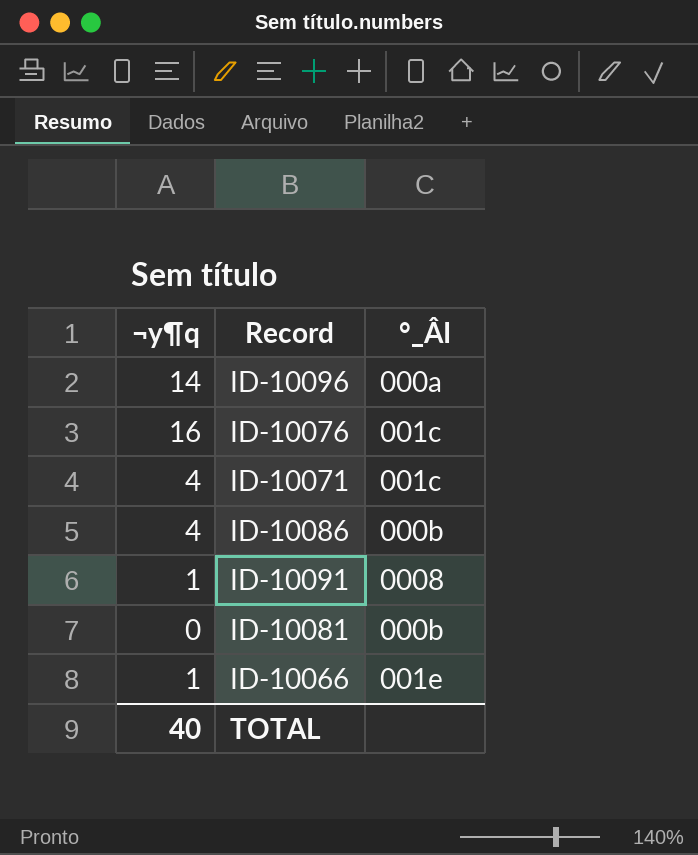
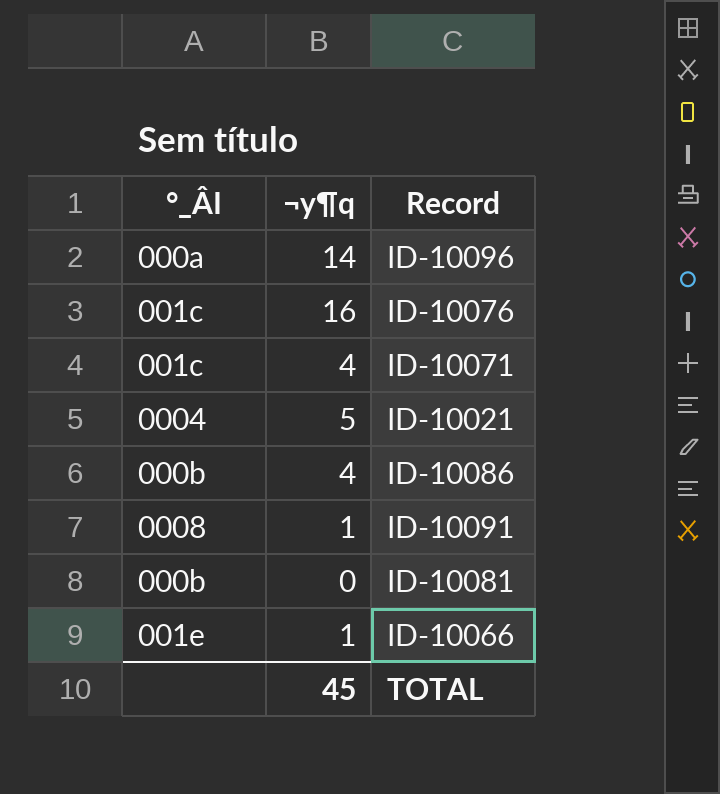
column °_ÂI | position: 3 -> 1
row ID-10021: none -> 0004 | 5
TOTAL | ¬y¶q: 40 -> 45

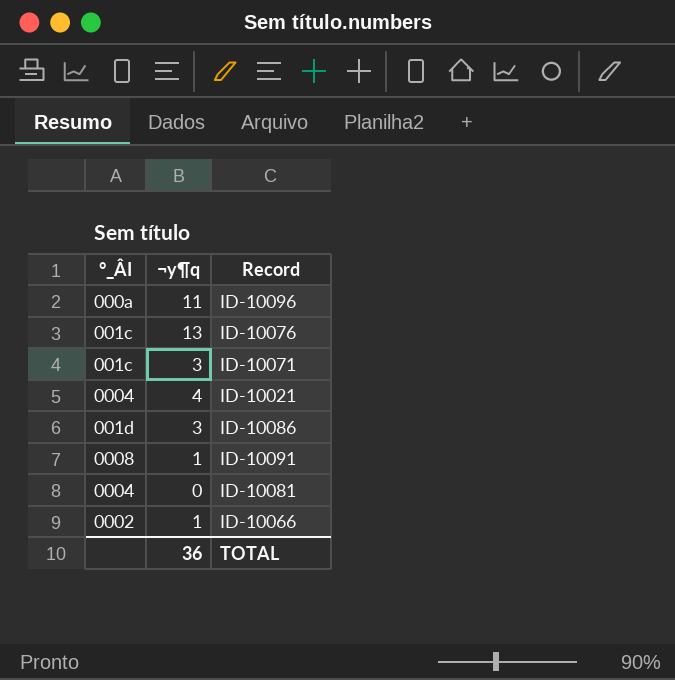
ID-10096 | ¬y¶q: 14 -> 11
ID-10076 | ¬y¶q: 16 -> 13
ID-10071 | ¬y¶q: 4 -> 3
ID-10021 | ¬y¶q: 5 -> 4
ID-10086 | °_ÂI: 000b -> 001d
ID-10086 | ¬y¶q: 4 -> 3
ID-10081 | °_ÂI: 000b -> 0004
ID-10066 | °_ÂI: 001e -> 0002
TOTAL | ¬y¶q: 45 -> 36

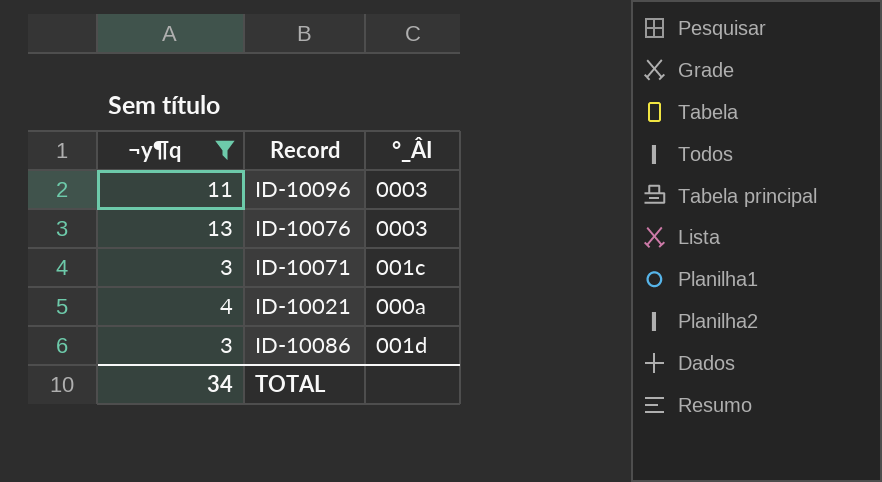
filter: none -> ¬y¶q >= 3
column °_ÂI | position: 1 -> 3
ID-10096 | °_ÂI: 000a -> 0003
ID-10076 | °_ÂI: 001c -> 0003
ID-10021 | °_ÂI: 0004 -> 000a
TOTAL | ¬y¶q: 36 -> 34

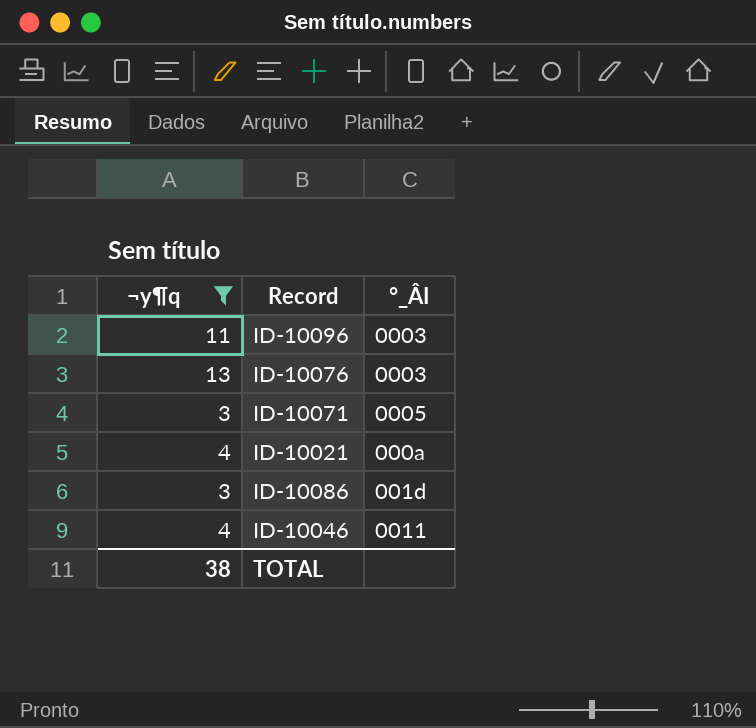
ID-10071 | °_ÂI: 001c -> 0005
row ID-10046: none -> 4 | 0011
TOTAL | ¬y¶q: 34 -> 38

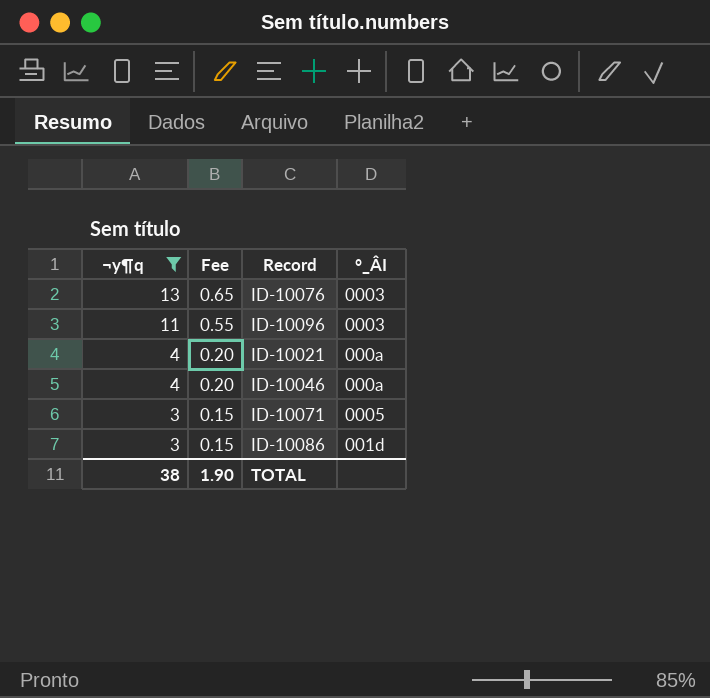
row order: none -> ¬y¶q descending
column Fee | formula: none -> [¬y¶q] * 0.05
ID-10046 | °_ÂI: 0011 -> 000a

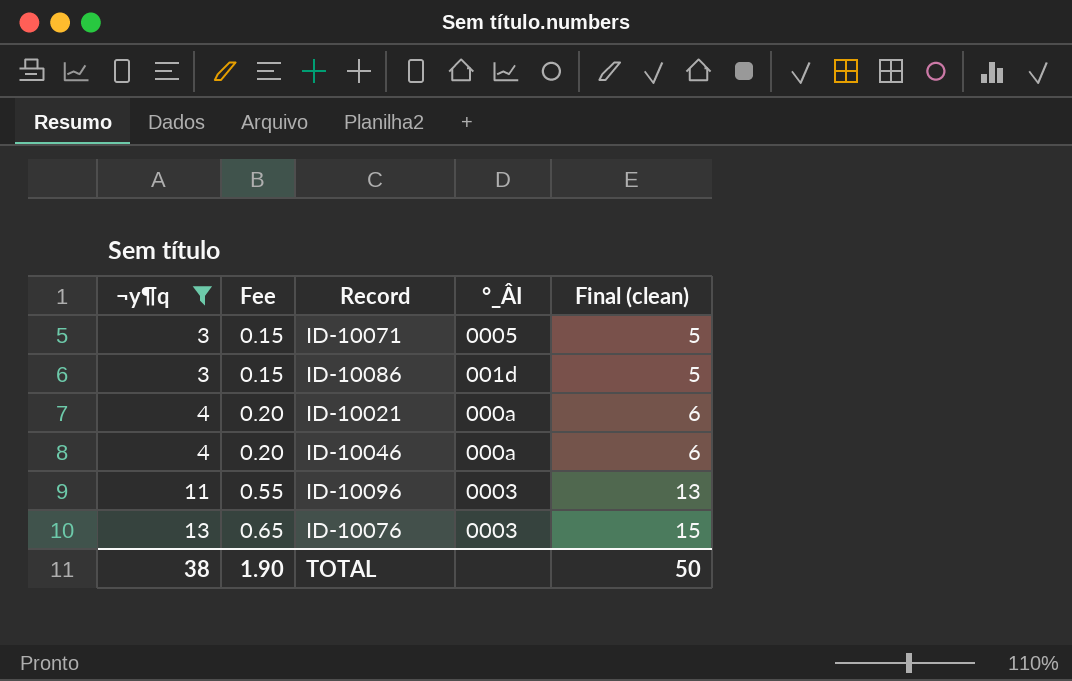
row order: ¬y¶q descending -> ¬y¶q ascending
column Final (clean) | formula: none -> [¬y¶q] + 2

